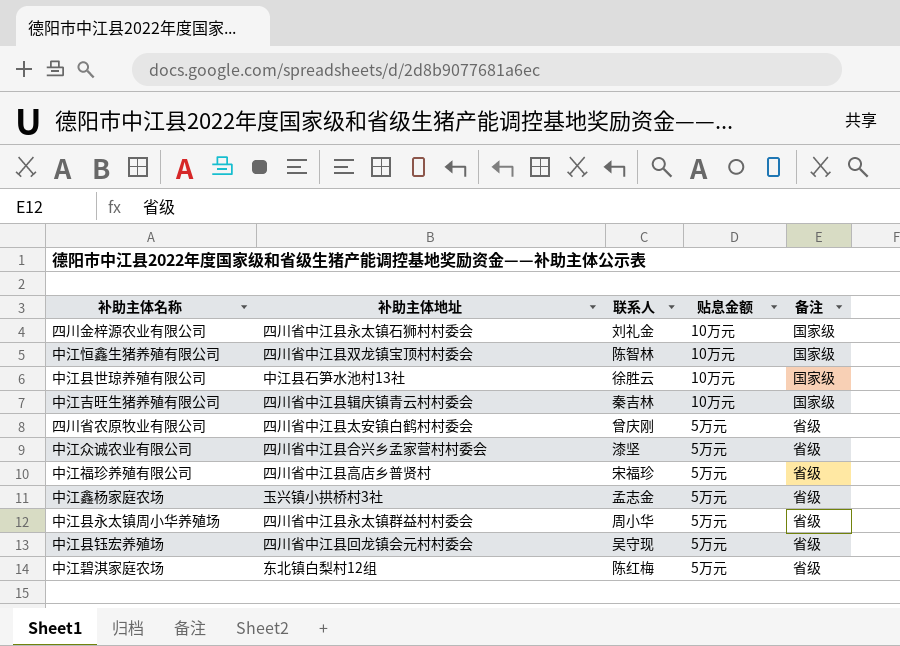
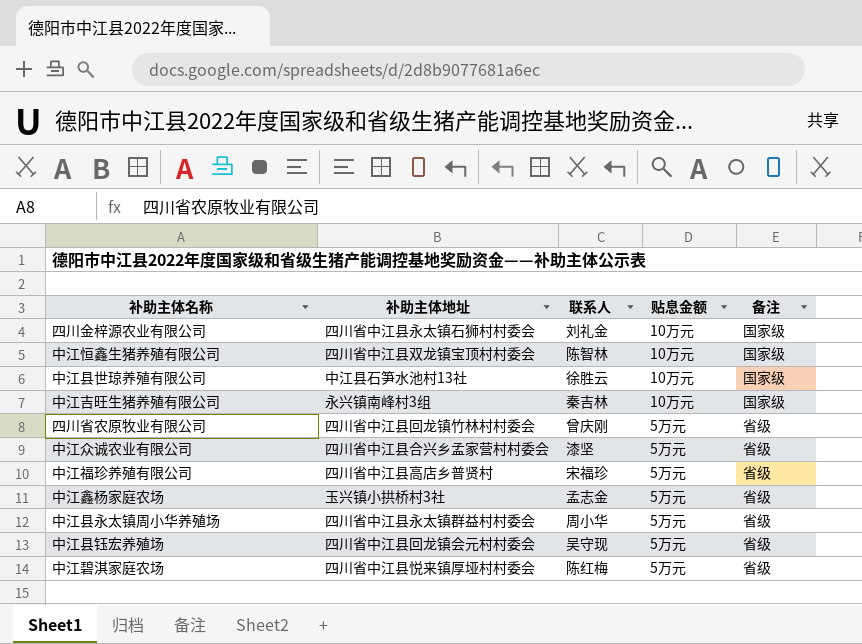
中江吉旺生猪养殖有限公司 | 补助主体地址: 四川省中江县辑庆镇青云村村委会 -> 永兴镇南峰村3组
四川省农原牧业有限公司 | 补助主体地址: 四川省中江县太安镇白鹤村村委会 -> 四川省中江县回龙镇竹林村村委会
中江碧淇家庭农场 | 补助主体地址: 东北镇白梨村12组 -> 四川省中江县悦来镇厚垭村村委会

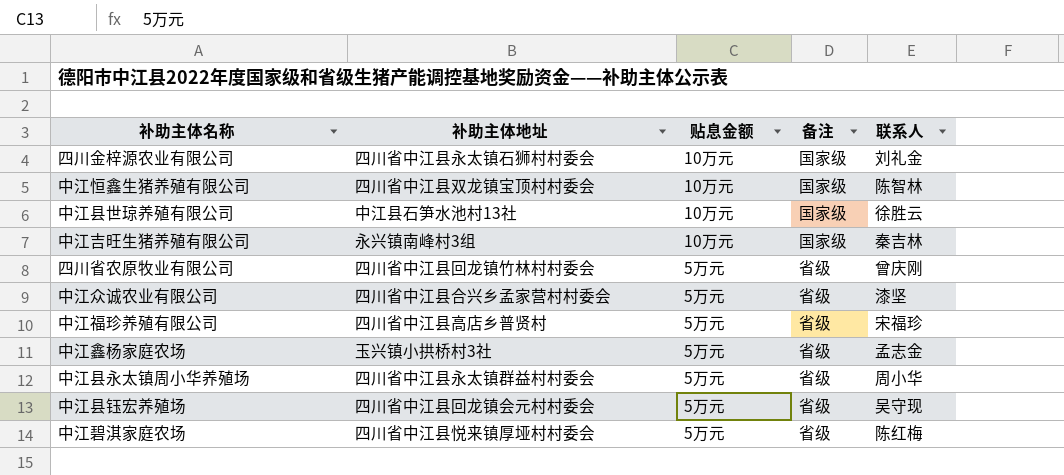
column 联系人 | position: 3 -> 5

